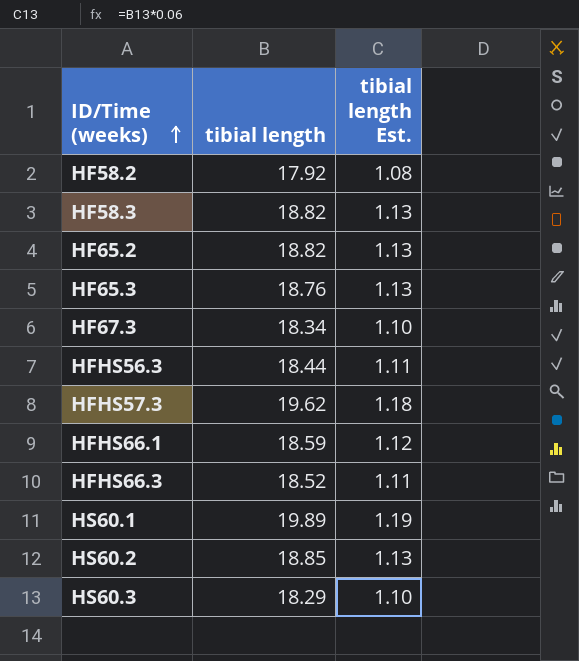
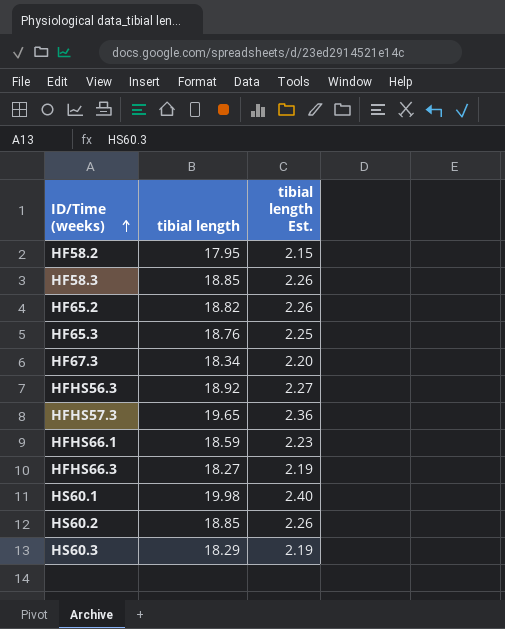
column tibial length Est. | formula: [tibial length] * 0.06 -> [tibial length] * 0.12
HF58.2 | tibial length: 17.92 -> 17.95
HF58.3 | tibial length: 18.82 -> 18.85
HFHS56.3 | tibial length: 18.44 -> 18.92
HFHS57.3 | tibial length: 19.62 -> 19.65
HFHS66.3 | tibial length: 18.52 -> 18.27
HS60.1 | tibial length: 19.89 -> 19.98

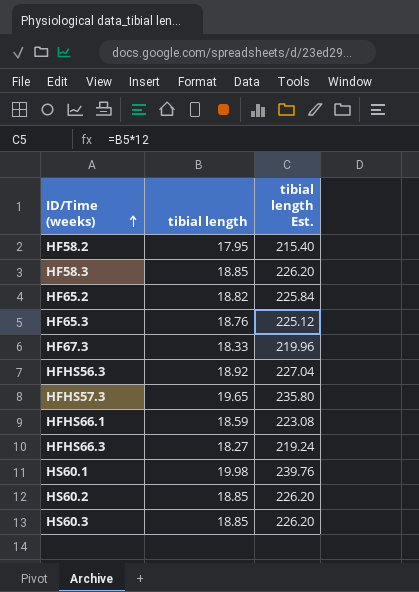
column tibial length Est. | formula: [tibial length] * 0.12 -> [tibial length] * 12
HF67.3 | tibial length: 18.34 -> 18.33
HS60.3 | tibial length: 18.29 -> 18.85

